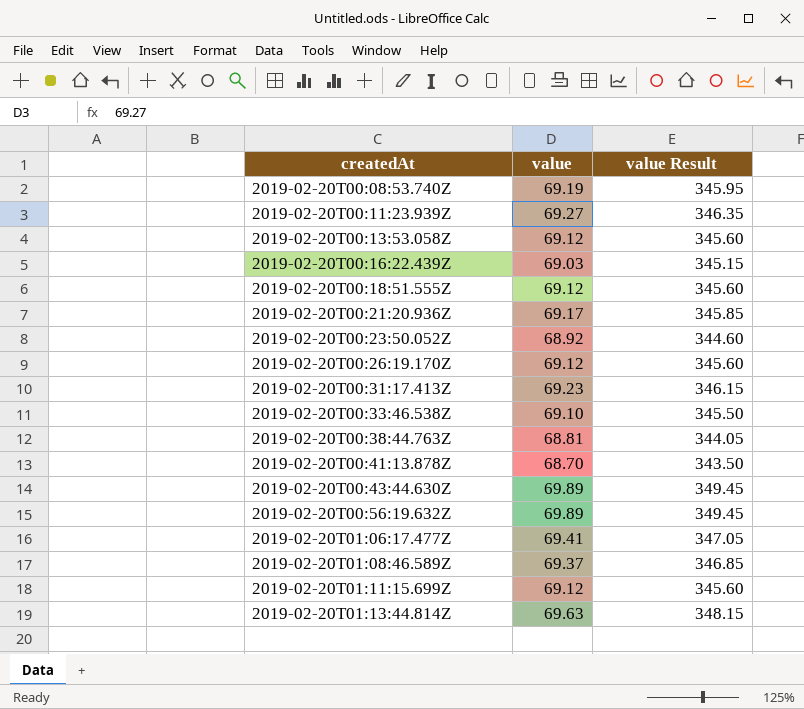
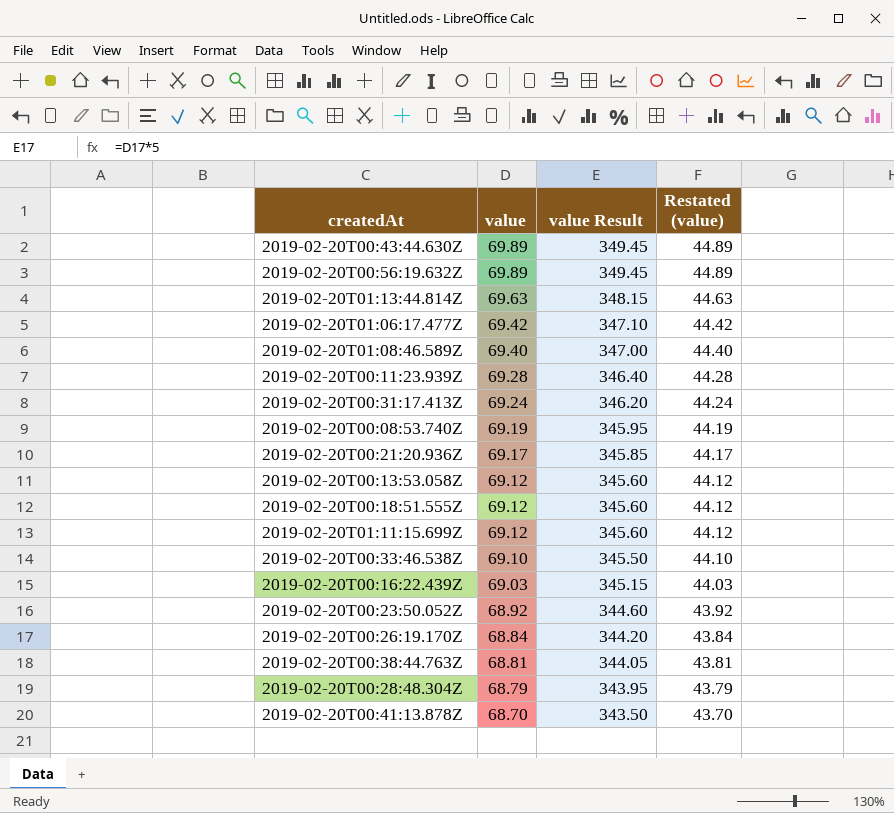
row order: createdAt ascending -> value descending
column Restated (value) | formula: none -> [value] - 25
2019-02-20T01:06:17.477Z | value: 69.41 -> 69.42
2019-02-20T01:06:17.477Z | value Result: 347.05 -> 347.10
2019-02-20T01:08:46.589Z | value: 69.37 -> 69.40
2019-02-20T01:08:46.589Z | value Result: 346.85 -> 347.00
2019-02-20T00:11:23.939Z | value: 69.27 -> 69.28
2019-02-20T00:11:23.939Z | value Result: 346.35 -> 346.40
2019-02-20T00:31:17.413Z | value: 69.23 -> 69.24
2019-02-20T00:31:17.413Z | value Result: 346.15 -> 346.20
2019-02-20T00:26:19.170Z | value: 69.12 -> 68.84
2019-02-20T00:26:19.170Z | value Result: 345.60 -> 344.20
row 2019-02-20T00:28:48.304Z: none -> 68.79 | 343.95 | 43.79

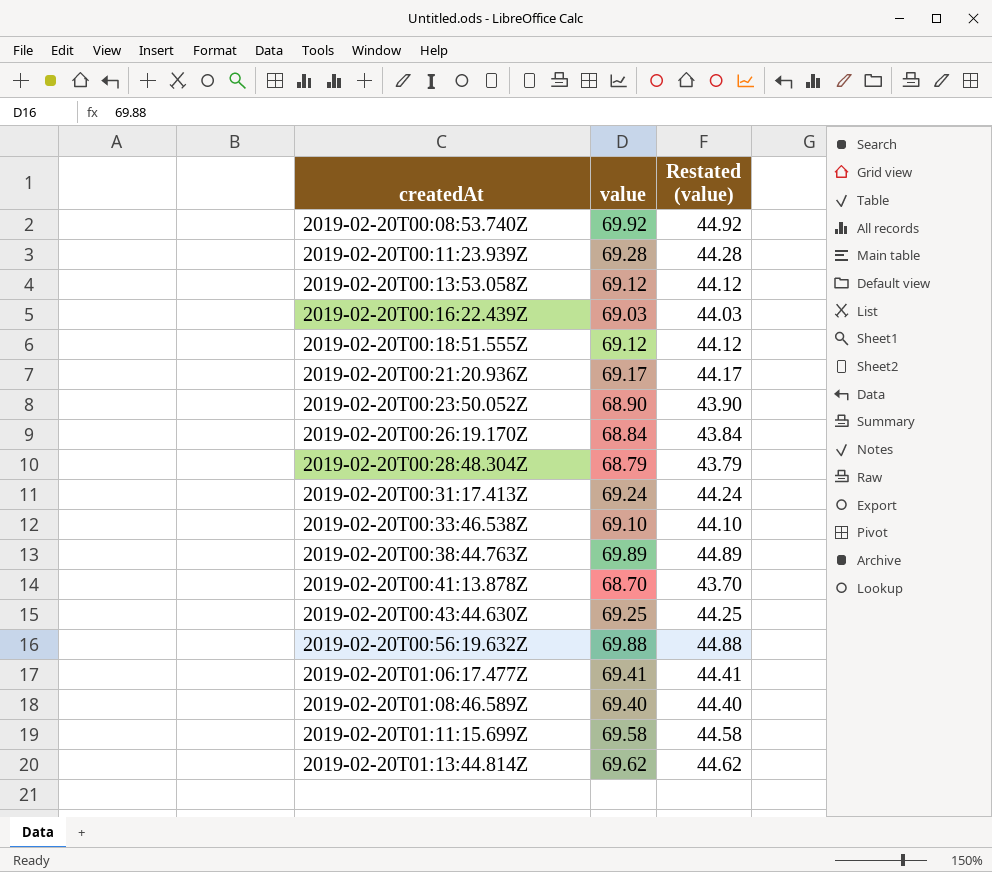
row order: value descending -> createdAt ascending
column value Result | formula: [value] * 5 -> none
2019-02-20T00:08:53.740Z | value: 69.19 -> 69.92
2019-02-20T00:08:53.740Z | Restated (value): 44.19 -> 44.92
2019-02-20T00:23:50.052Z | value: 68.92 -> 68.90
2019-02-20T00:23:50.052Z | Restated (value): 43.92 -> 43.90
2019-02-20T00:38:44.763Z | value: 68.81 -> 69.89
2019-02-20T00:38:44.763Z | Restated (value): 43.81 -> 44.89
2019-02-20T00:43:44.630Z | value: 69.89 -> 69.25
2019-02-20T00:43:44.630Z | Restated (value): 44.89 -> 44.25
2019-02-20T00:56:19.632Z | value: 69.89 -> 69.88
2019-02-20T00:56:19.632Z | Restated (value): 44.89 -> 44.88
2019-02-20T01:06:17.477Z | value: 69.42 -> 69.41
2019-02-20T01:06:17.477Z | Restated (value): 44.42 -> 44.41
2019-02-20T01:11:15.699Z | value: 69.12 -> 69.58
2019-02-20T01:11:15.699Z | Restated (value): 44.12 -> 44.58
2019-02-20T01:13:44.814Z | value: 69.63 -> 69.62
2019-02-20T01:13:44.814Z | Restated (value): 44.63 -> 44.62

